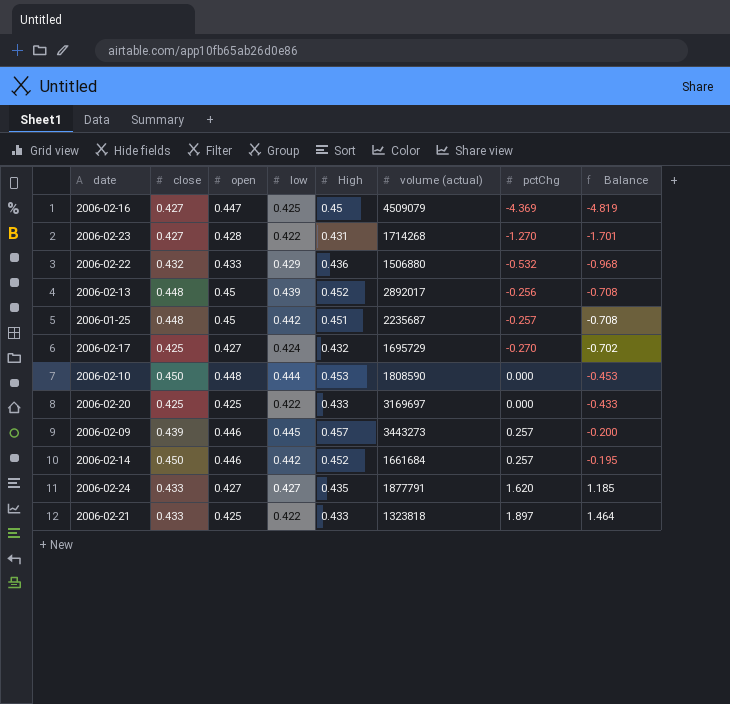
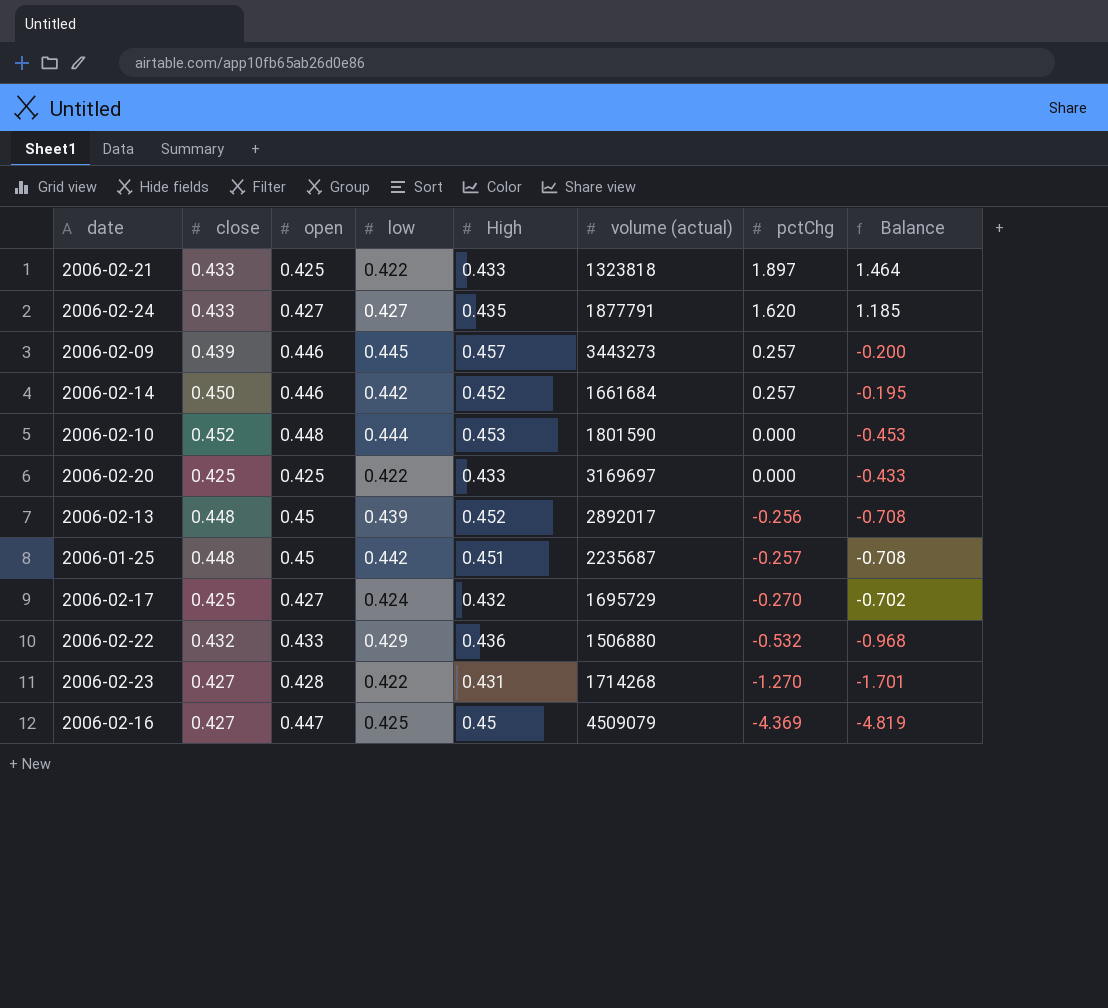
row order: Balance ascending -> pctChg descending
2006-02-10 | close: 0.450 -> 0.452
2006-02-10 | volume (actual): 1808590 -> 1801590

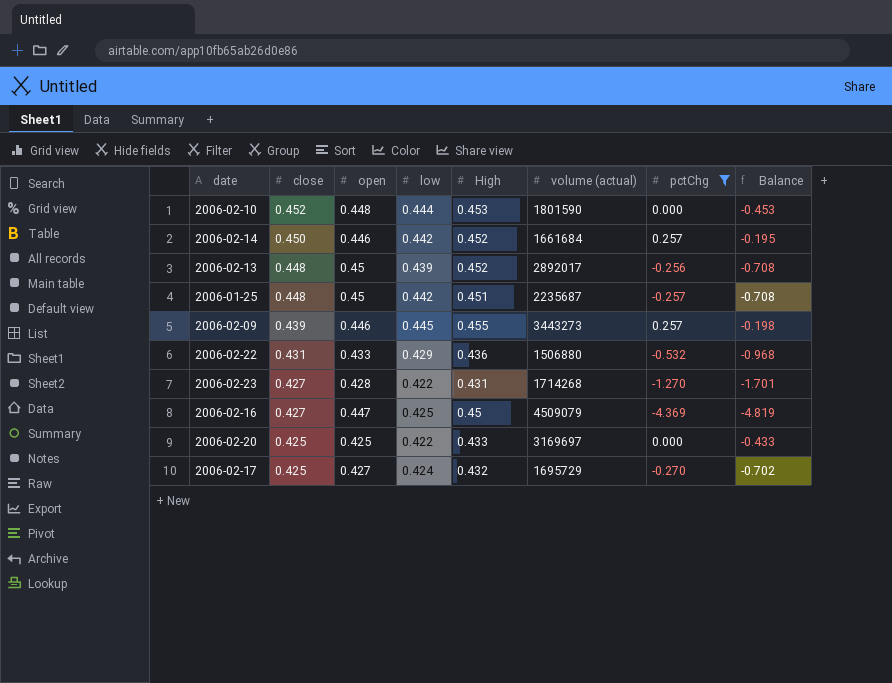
filter: none -> pctChg <= 0.257
row order: pctChg descending -> close descending
2006-02-09 | High: 0.457 -> 0.455
2006-02-09 | Balance: -0.200 -> -0.198
2006-02-22 | close: 0.432 -> 0.431

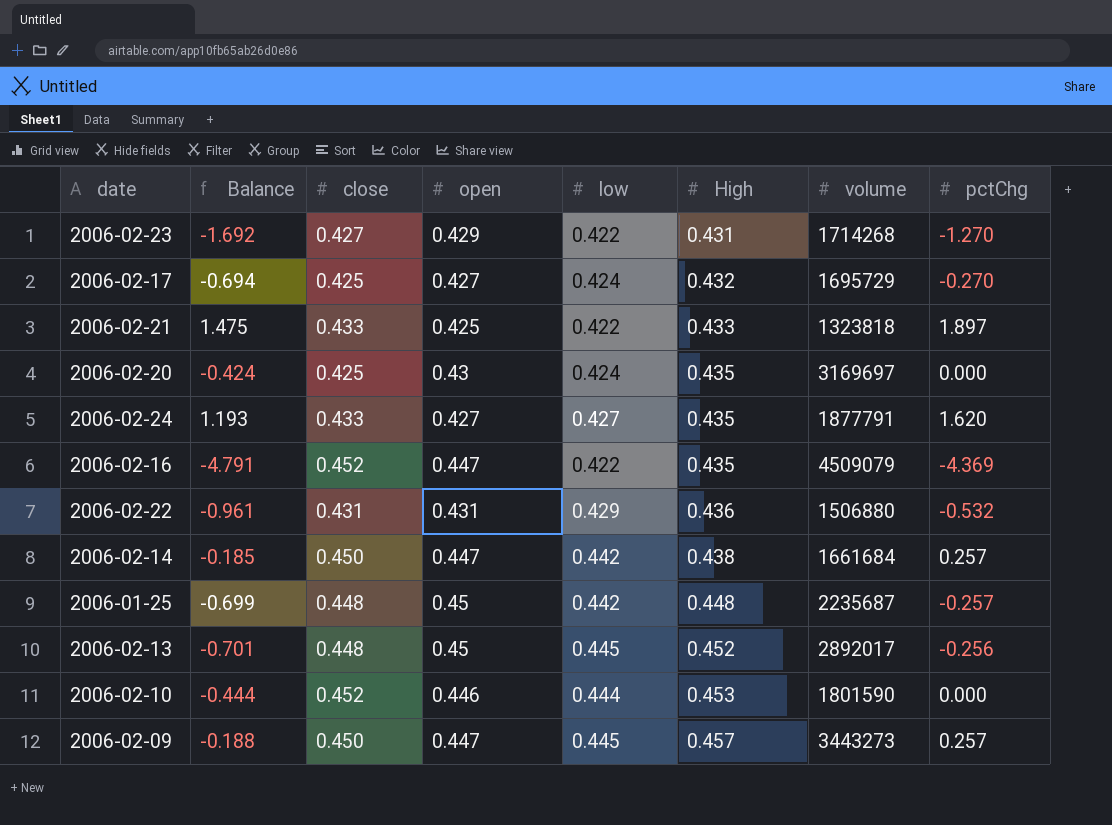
filter: pctChg <= 0.257 -> none
row order: close descending -> High ascending
column Balance | formula: [pctChg] - [High] -> [pctChg] - [low]
column Balance | position: 8 -> 2
column name: volume (actual) -> volume
2006-02-23 | open: 0.428 -> 0.429
2006-02-20 | open: 0.425 -> 0.43
2006-02-20 | low: 0.422 -> 0.424
2006-02-20 | High: 0.433 -> 0.435
2006-02-16 | close: 0.427 -> 0.452
2006-02-16 | low: 0.425 -> 0.422
2006-02-16 | High: 0.45 -> 0.435
2006-02-22 | open: 0.433 -> 0.431
2006-02-14 | open: 0.446 -> 0.447
2006-02-14 | High: 0.452 -> 0.438
2006-01-25 | High: 0.451 -> 0.448
2006-02-13 | low: 0.439 -> 0.445
2006-02-10 | open: 0.448 -> 0.446
2006-02-09 | close: 0.439 -> 0.450
2006-02-09 | open: 0.446 -> 0.447
2006-02-09 | High: 0.455 -> 0.457

